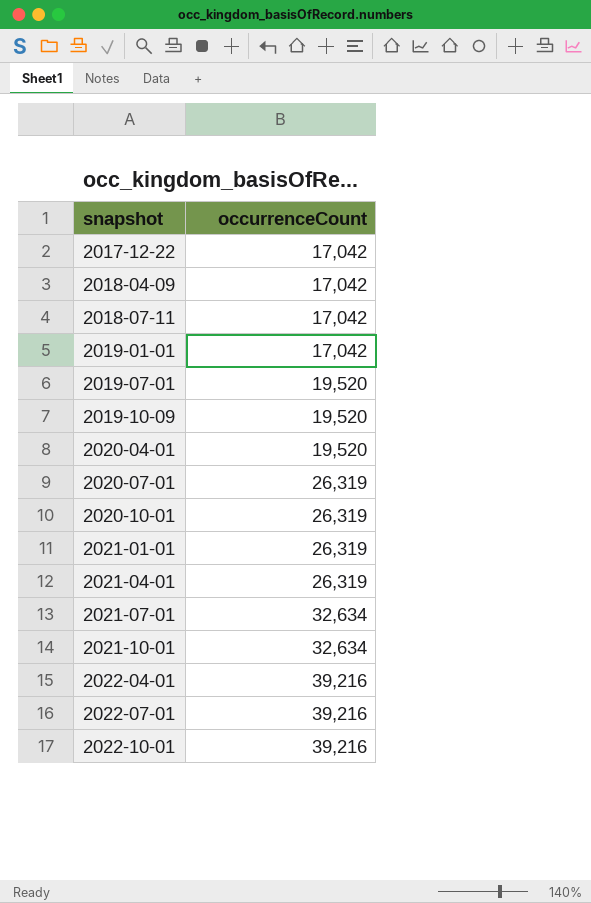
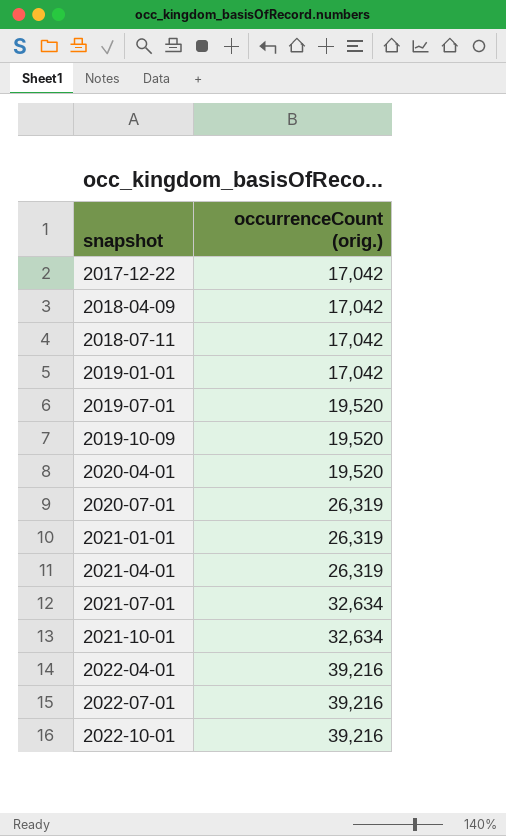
column name: occurrenceCount -> occurrenceCount (orig.)
row 2020-10-01: 26,319 -> none

